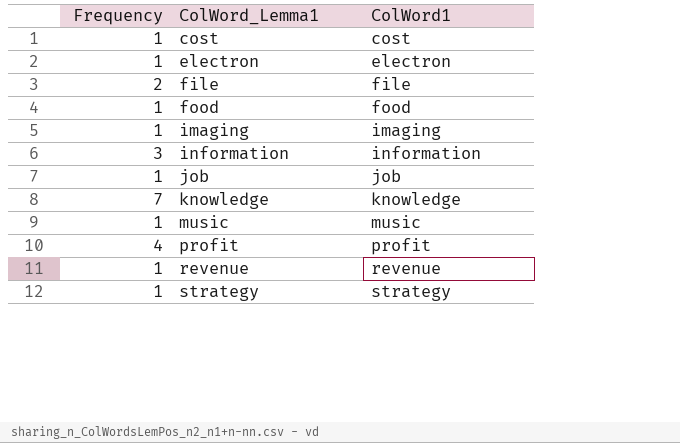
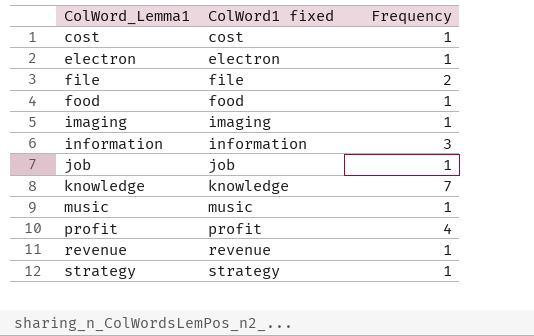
column name: ColWord1 -> ColWord1 fixed
column Frequency | position: 1 -> 3

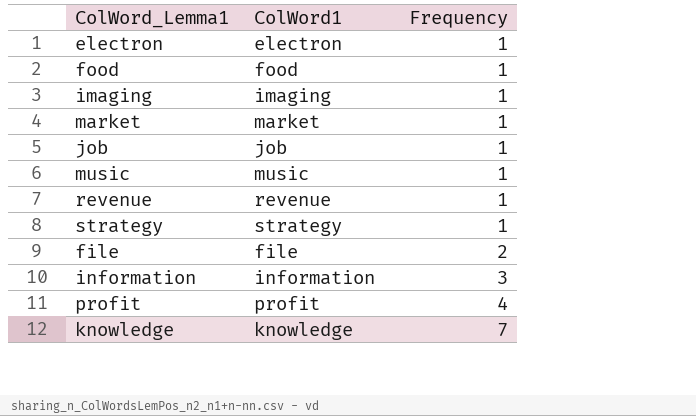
row order: ColWord_Lemma1 ascending -> Frequency ascending
column name: ColWord1 fixed -> ColWord1
row cost: cost | 1 -> none
row market: none -> market | 1

